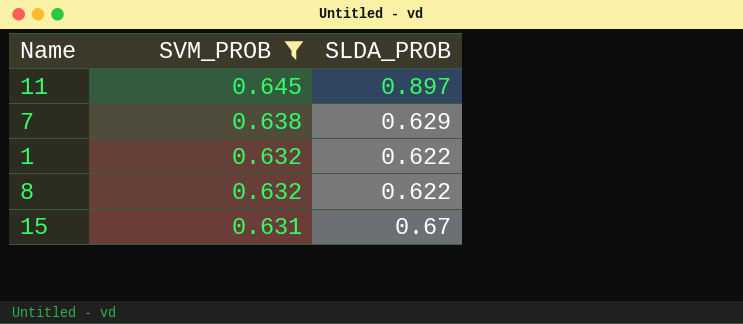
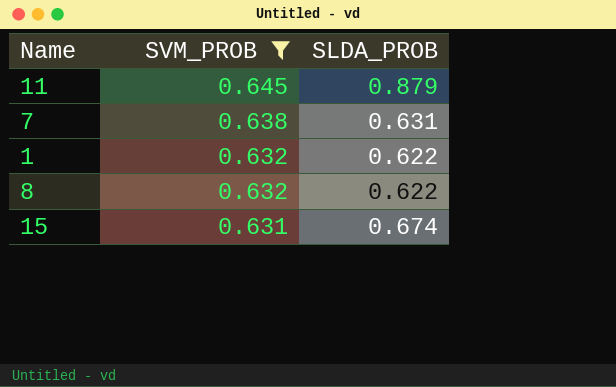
11 | SLDA_PROB: 0.897 -> 0.879
7 | SLDA_PROB: 0.629 -> 0.631
15 | SLDA_PROB: 0.67 -> 0.674

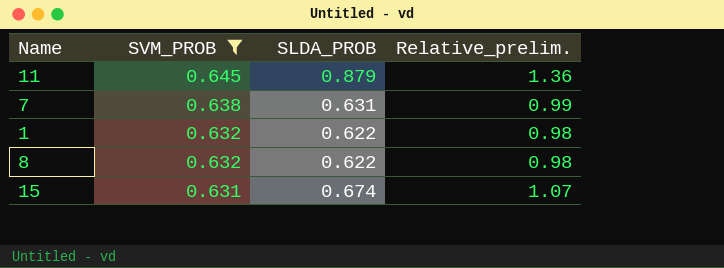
column Relative_prelim. | formula: none -> [SLDA_PROB] / [SVM_PROB]

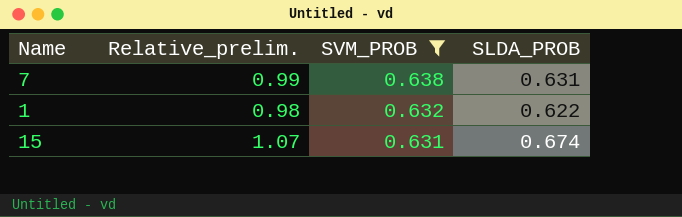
column Relative_prelim. | position: 4 -> 2
row 11: 0.645 | 0.879 | 1.36 -> none
row 8: 0.632 | 0.622 | 0.98 -> none

